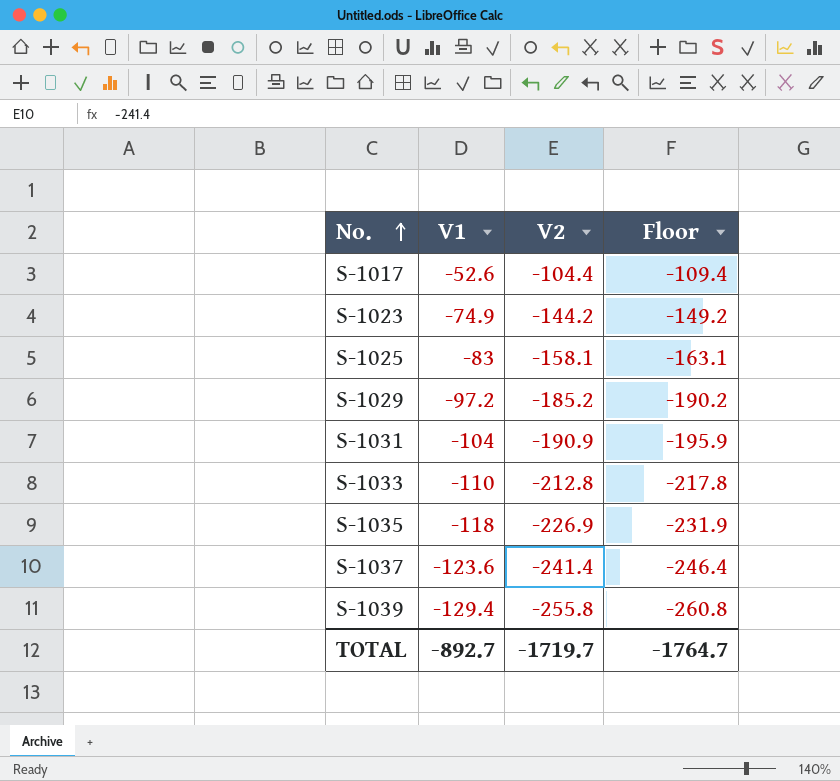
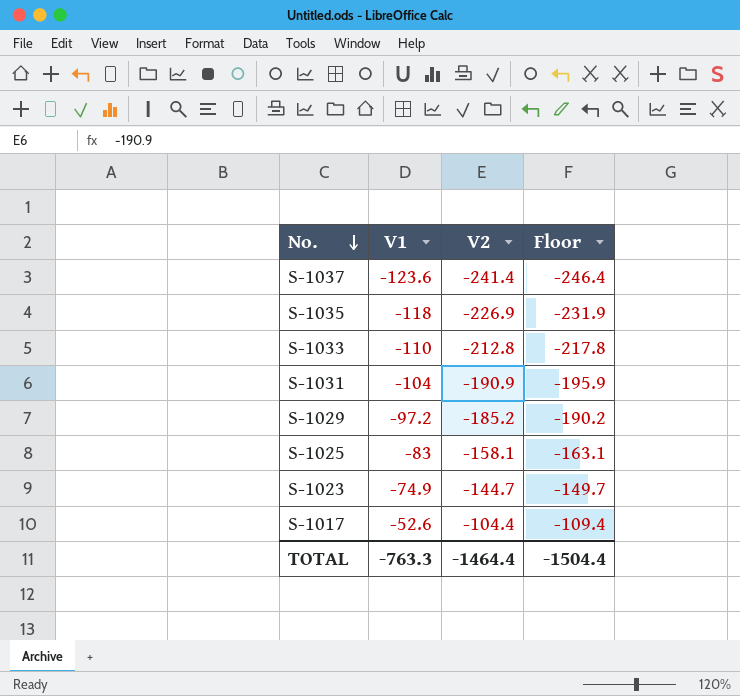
row order: No. ascending -> No. descending
row S-1039: -129.4 | -255.8 | -260.8 -> none
S-1023 | V2: -144.2 -> -144.7
S-1023 | Floor: -149.2 -> -149.7
TOTAL | V1: -892.7 -> -763.3
TOTAL | V2: -1719.7 -> -1464.4
TOTAL | Floor: -1764.7 -> -1504.4

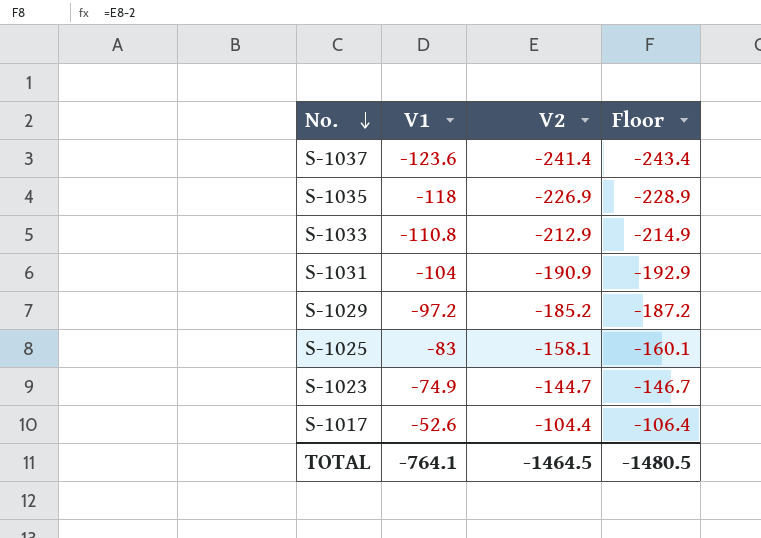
column Floor | formula: [V2] - 5 -> [V2] - 2
S-1033 | V1: -110 -> -110.8
S-1033 | V2: -212.8 -> -212.9
TOTAL | V1: -763.3 -> -764.1
TOTAL | V2: -1464.4 -> -1464.5
TOTAL | Floor: -1504.4 -> -1480.5

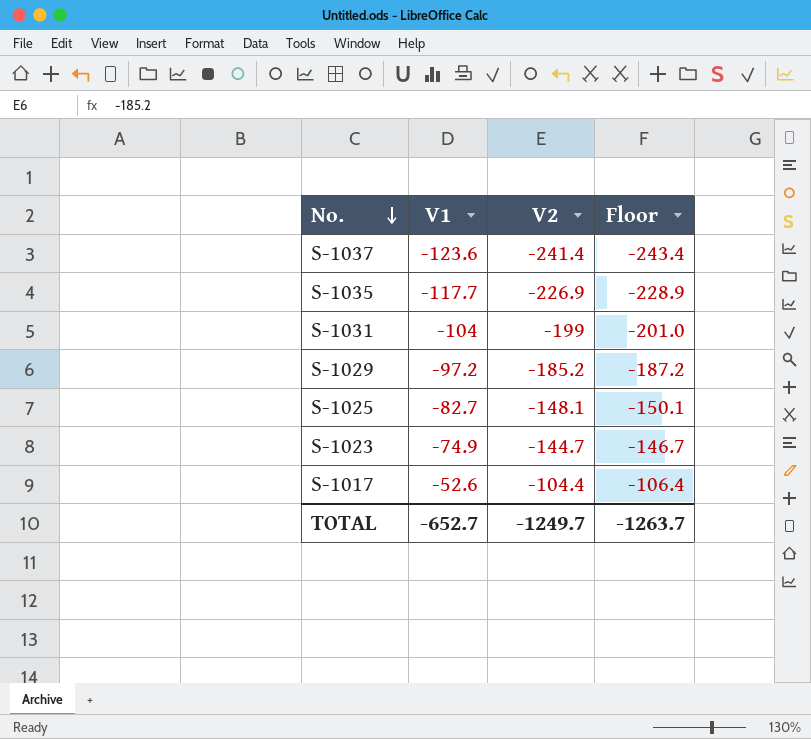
row S-1033: -110.8 | -212.9 | -214.9 -> none
S-1035 | V1: -118 -> -117.7
S-1031 | V2: -190.9 -> -199
S-1031 | Floor: -192.9 -> -201.0
S-1025 | V1: -83 -> -82.7
S-1025 | V2: -158.1 -> -148.1
S-1025 | Floor: -160.1 -> -150.1
TOTAL | V1: -764.1 -> -652.7
TOTAL | V2: -1464.5 -> -1249.7
TOTAL | Floor: -1480.5 -> -1263.7

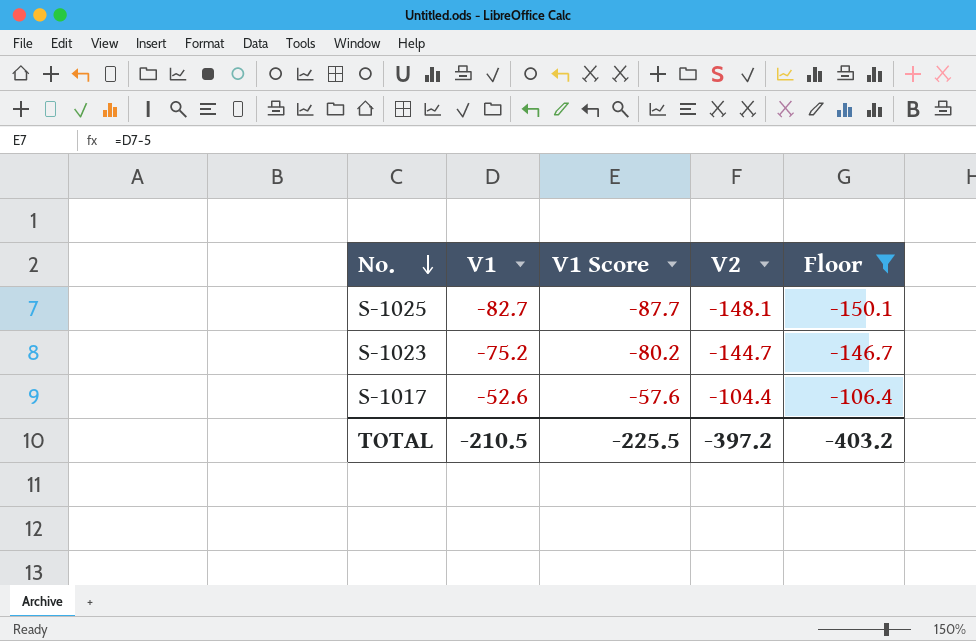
filter: none -> Floor >= -150.1
column V1 Score | formula: none -> [V1] - 5
S-1023 | V1: -74.9 -> -75.2
TOTAL | V1: -652.7 -> -210.5
TOTAL | V2: -1249.7 -> -397.2
TOTAL | Floor: -1263.7 -> -403.2

